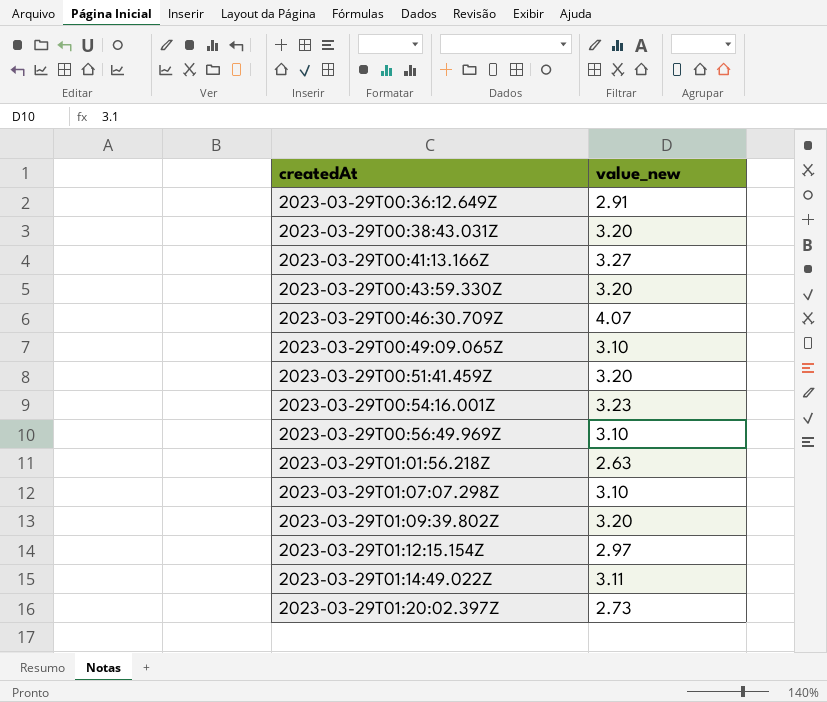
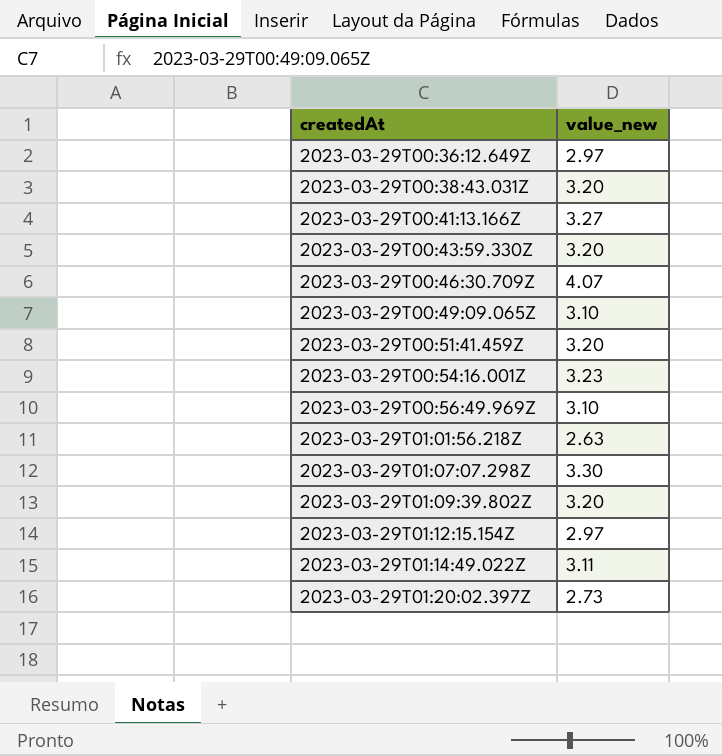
2023-03-29T00:36:12.649Z | value_new: 2.91 -> 2.97
2023-03-29T01:07:07.298Z | value_new: 3.10 -> 3.30

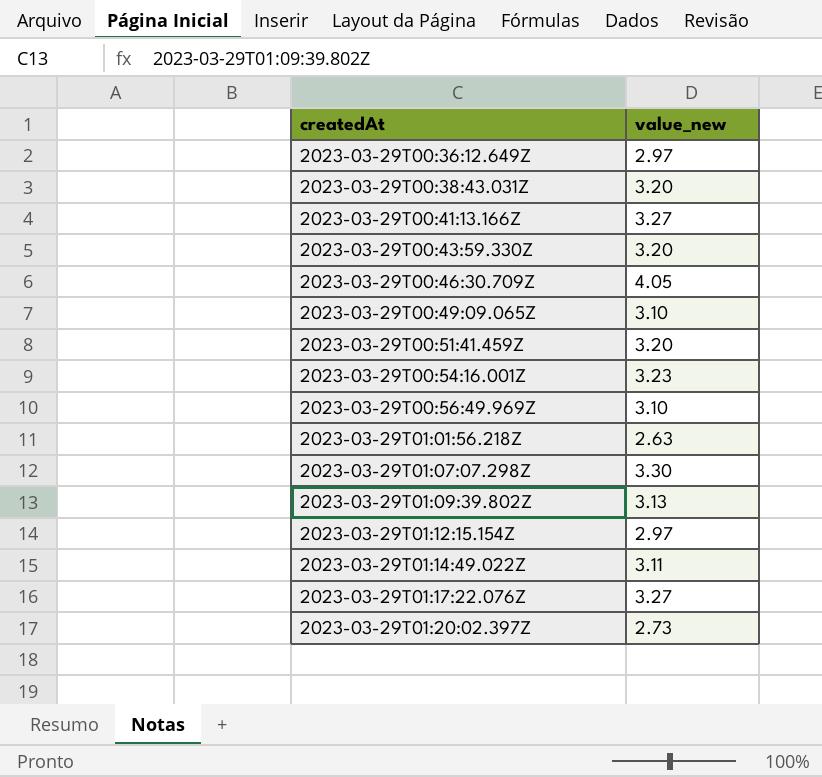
2023-03-29T00:46:30.709Z | value_new: 4.07 -> 4.05
2023-03-29T01:09:39.802Z | value_new: 3.20 -> 3.13
row 2023-03-29T01:17:22.076Z: none -> 3.27

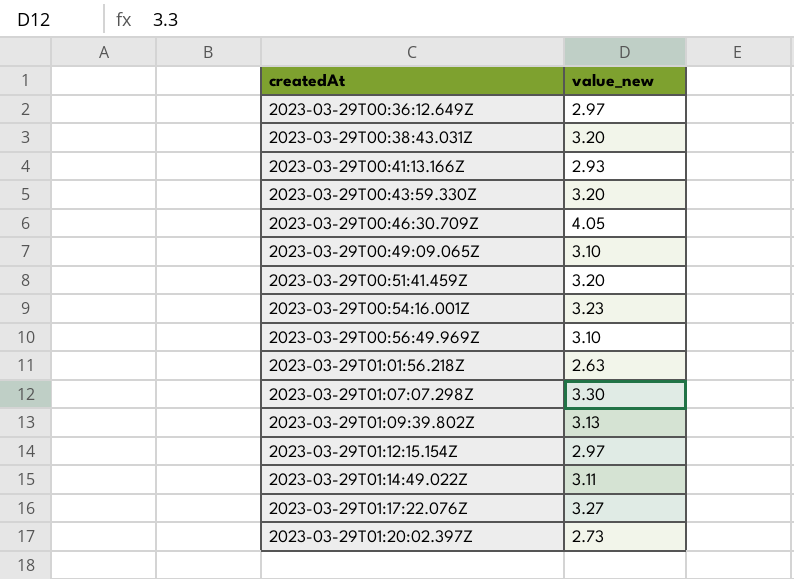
2023-03-29T00:41:13.166Z | value_new: 3.27 -> 2.93

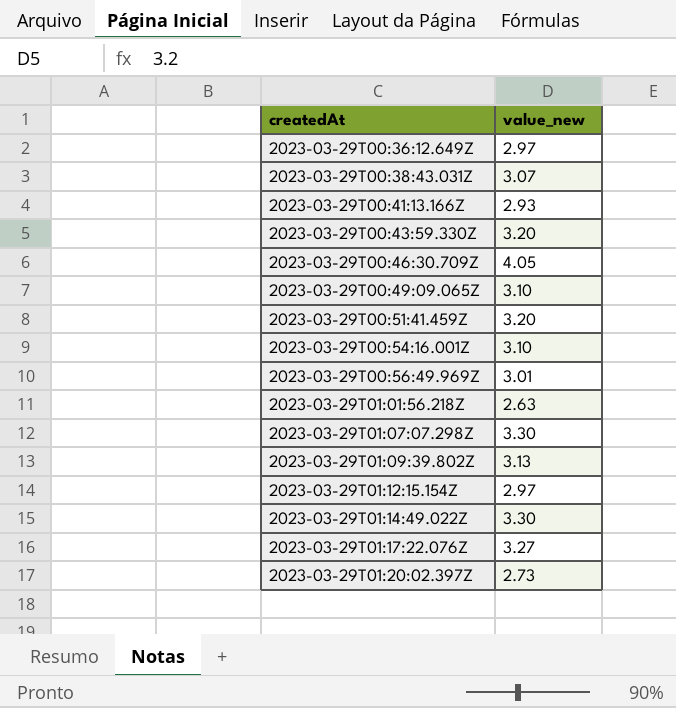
2023-03-29T00:38:43.031Z | value_new: 3.20 -> 3.07
2023-03-29T00:54:16.001Z | value_new: 3.23 -> 3.10
2023-03-29T00:56:49.969Z | value_new: 3.10 -> 3.01
2023-03-29T01:14:49.022Z | value_new: 3.11 -> 3.30

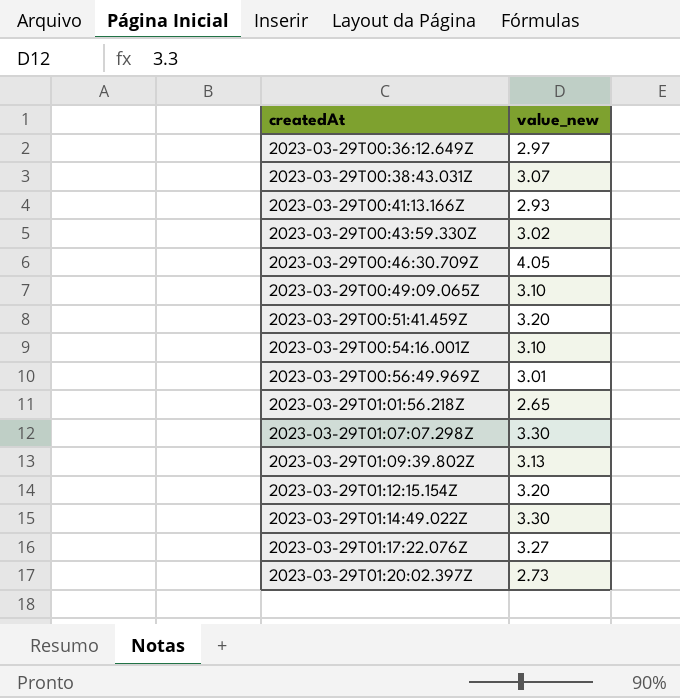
2023-03-29T00:43:59.330Z | value_new: 3.20 -> 3.02
2023-03-29T01:01:56.218Z | value_new: 2.63 -> 2.65
2023-03-29T01:12:15.154Z | value_new: 2.97 -> 3.20

